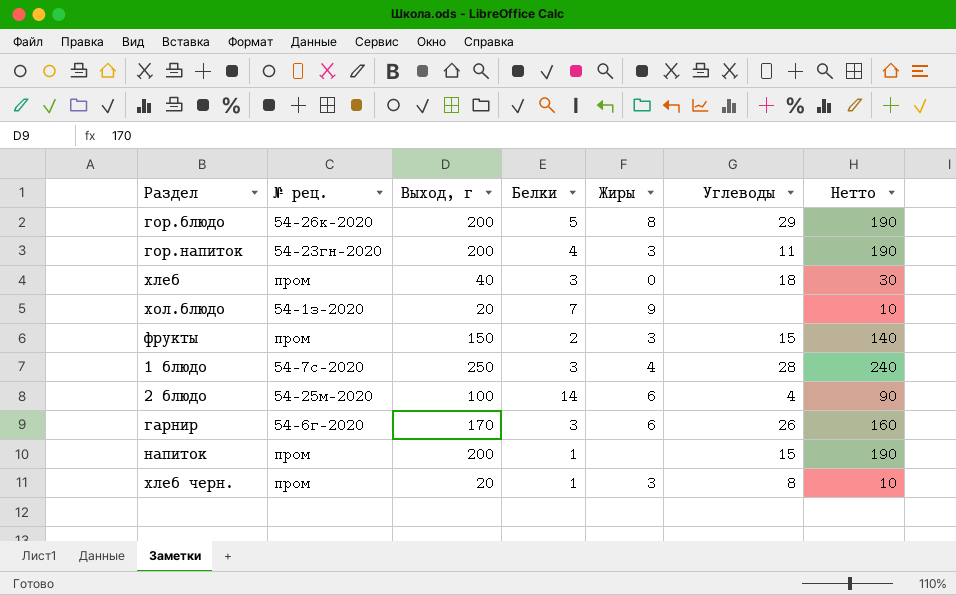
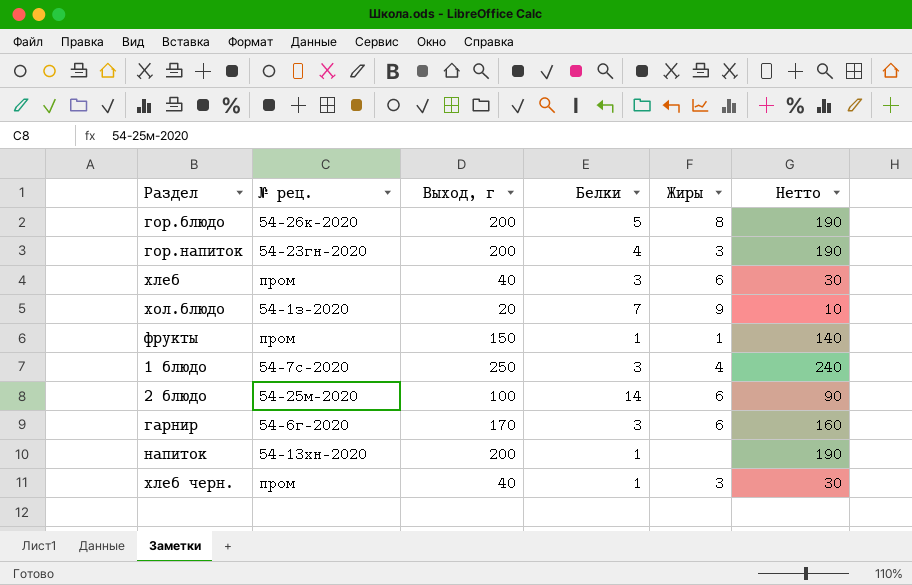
column Углеводы | position: 6 -> none
хлеб | Жиры: 0 -> 6
фрукты | Белки: 2 -> 1
фрукты | Жиры: 3 -> 1
напиток | № рец.: пром -> 54-13хн-2020
хлеб черн. | Выход, г: 20 -> 40
хлеб черн. | Нетто: 10 -> 30

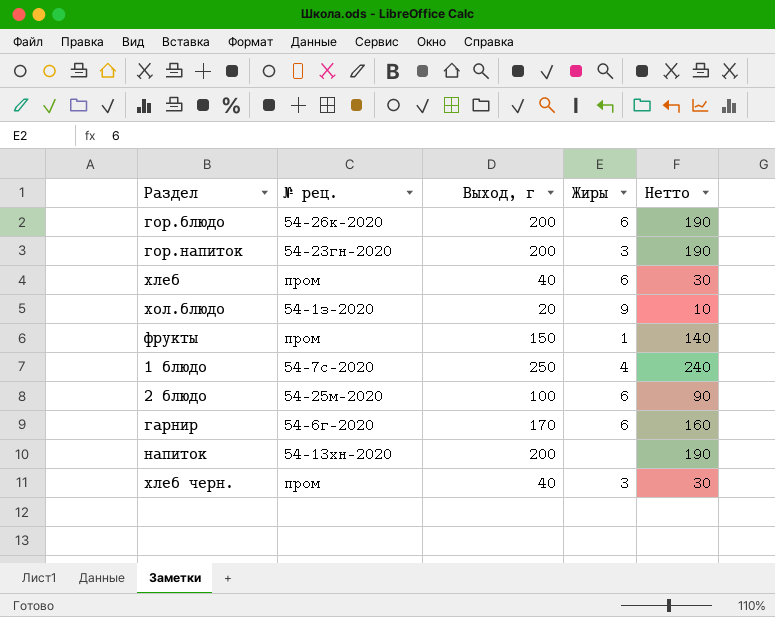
column Белки | position: 4 -> none
гор.блюдо | Жиры: 8 -> 6

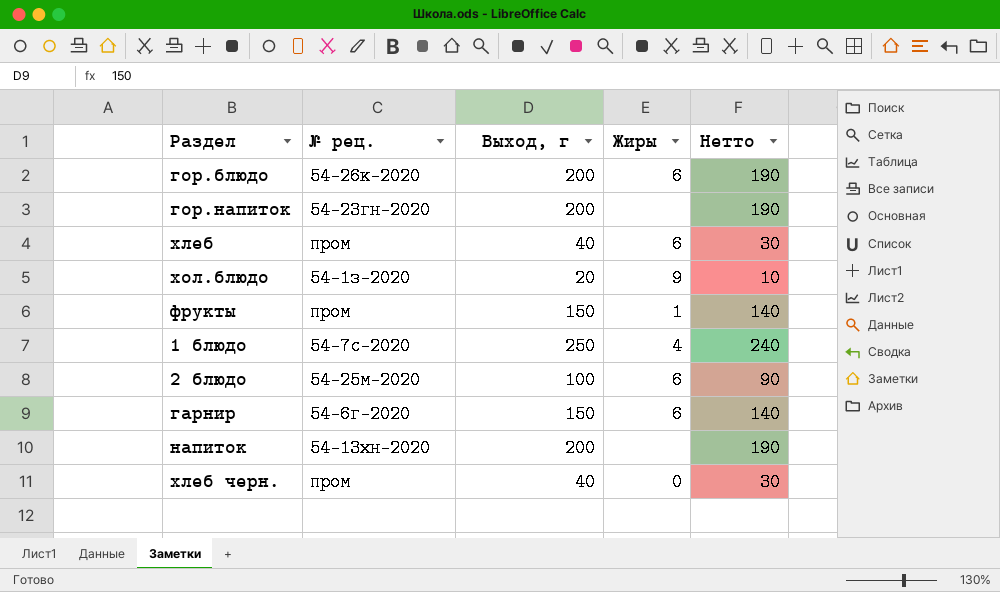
гор.напиток | Жиры: 3 -> none
гарнир | Выход, г: 170 -> 150
гарнир | Нетто: 160 -> 140
хлеб черн. | Жиры: 3 -> 0

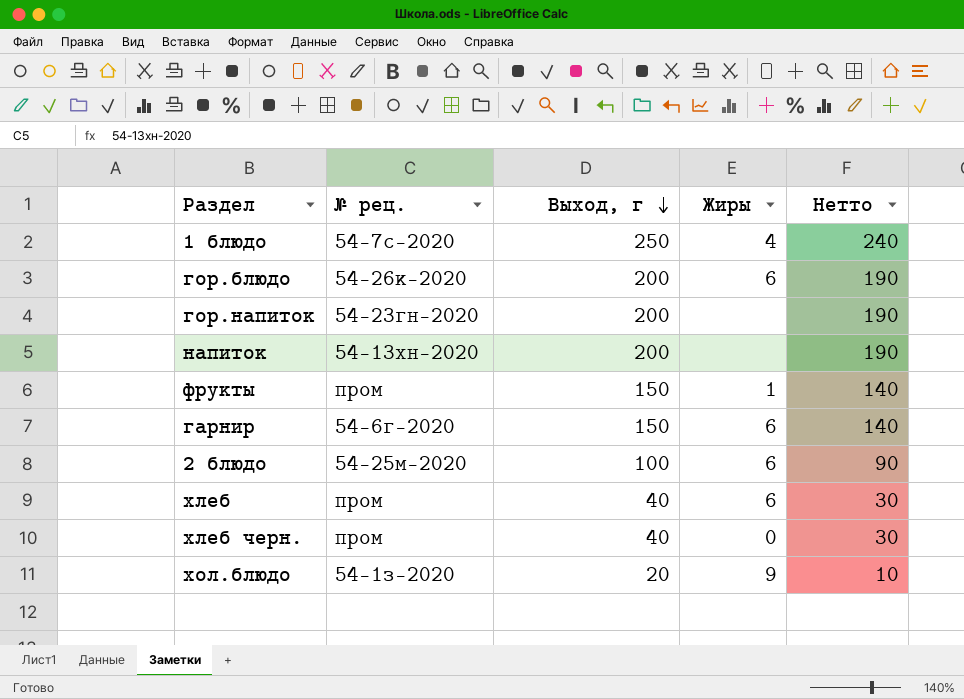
row order: none -> Выход, г descending

